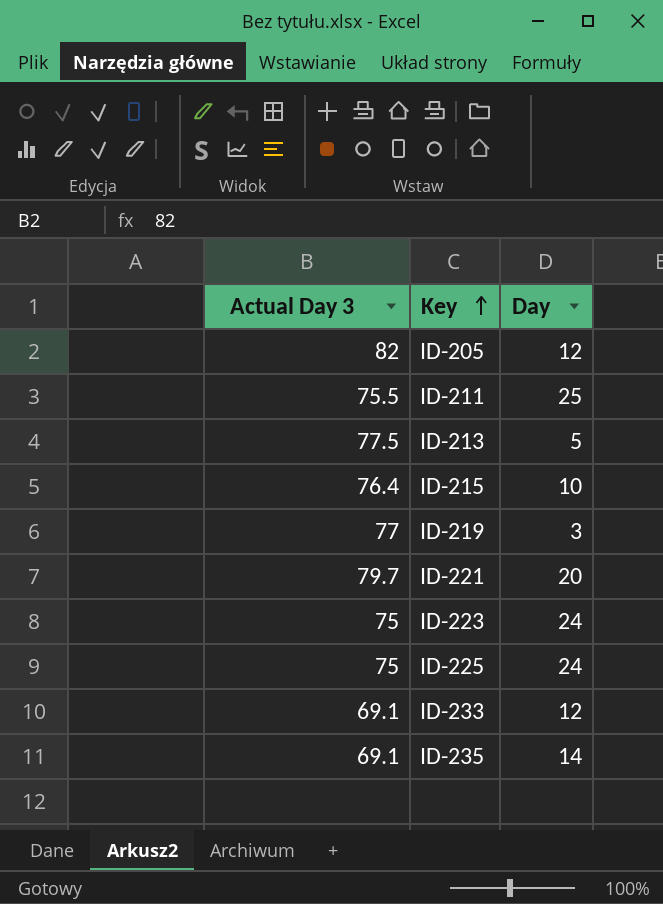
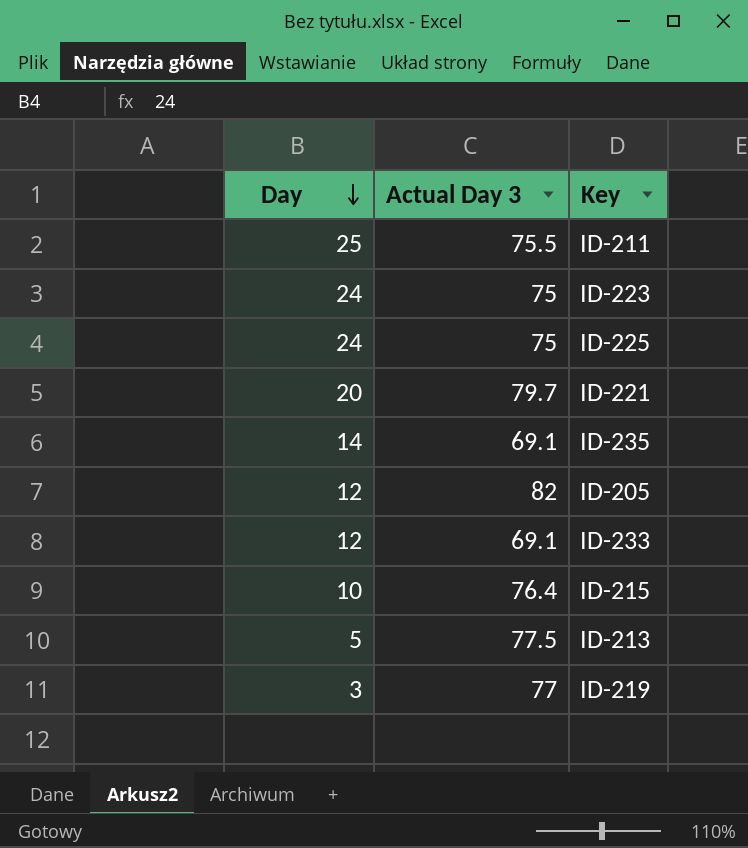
row order: Key ascending -> Day descending
column Day | position: 3 -> 1

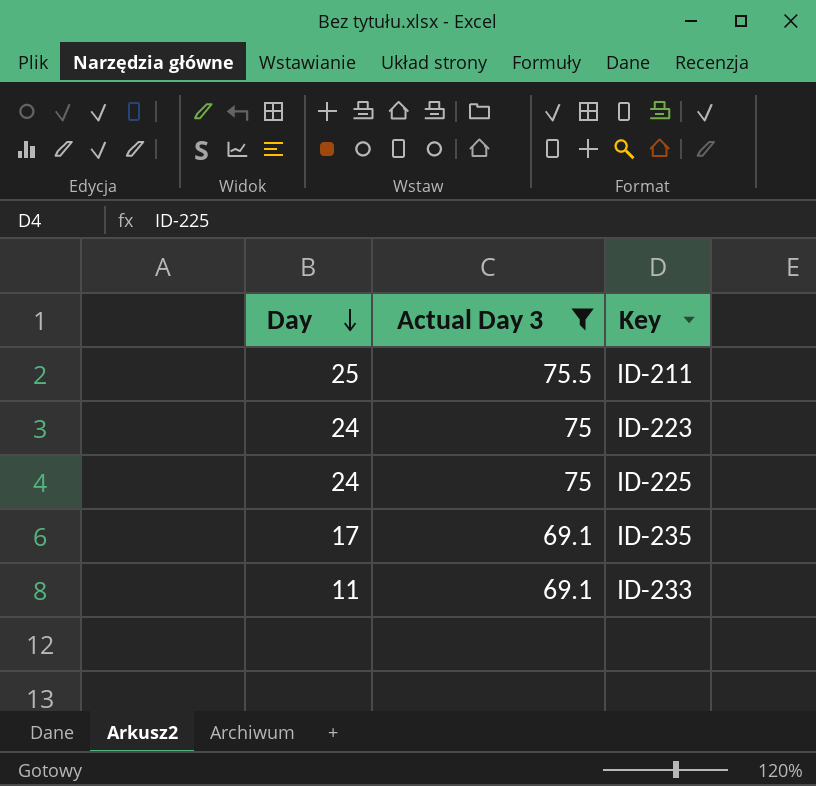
filter: none -> Actual Day 3 <= 75.5
ID-235 | Day: 14 -> 17
ID-233 | Day: 12 -> 11

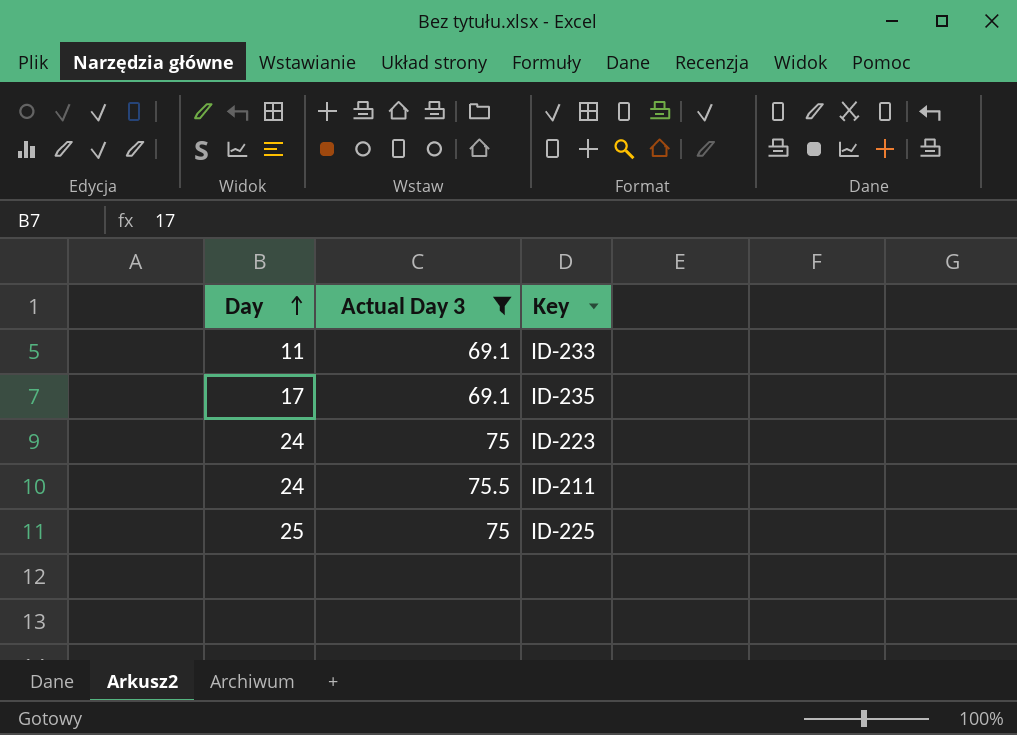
row order: Day descending -> Day ascending
ID-211 | Day: 25 -> 24
ID-225 | Day: 24 -> 25

